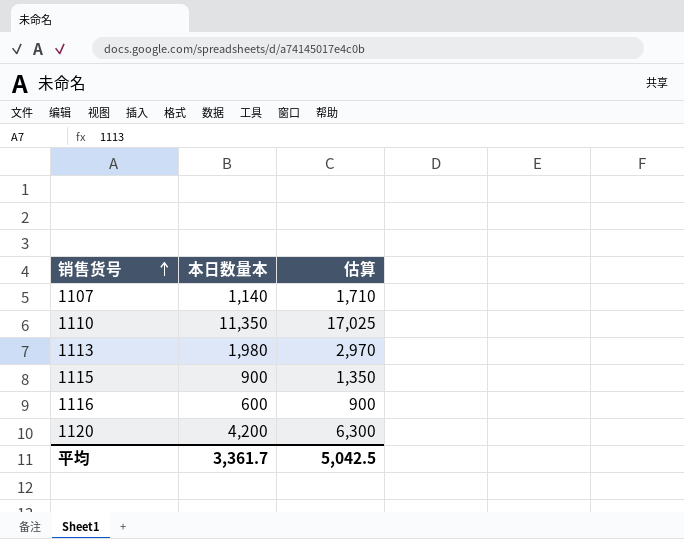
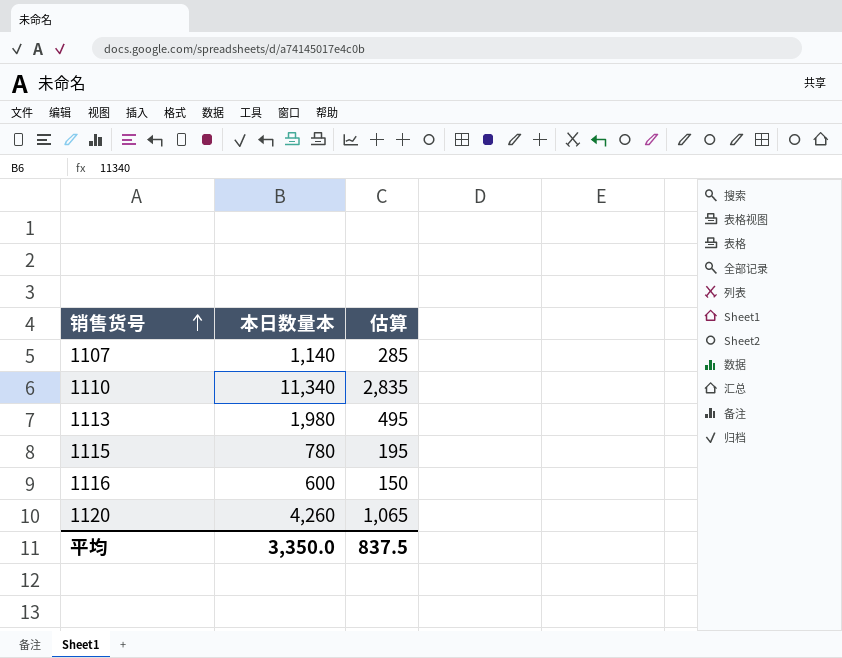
column 估算 | formula: [本日数量本] * 1.5 -> [本日数量本] * 0.25
1110 | 本日数量本: 11,350 -> 11,340
1115 | 本日数量本: 900 -> 780
1120 | 本日数量本: 4,200 -> 4,260
平均 | 本日数量本: 3,361.7 -> 3,350.0
平均 | 估算: 5,042.5 -> 837.5

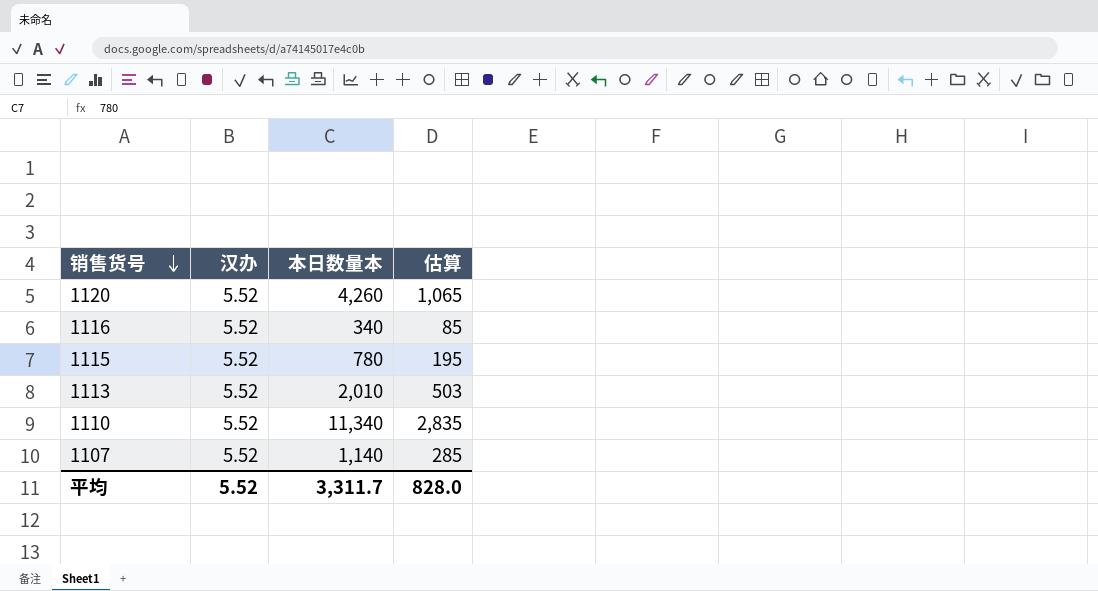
row order: 销售货号 ascending -> 销售货号 descending
column 汉办 | position: none -> 2
1116 | 本日数量本: 600 -> 340
1116 | 估算: 150 -> 85
1113 | 本日数量本: 1,980 -> 2,010
1113 | 估算: 495 -> 503
平均 | 本日数量本: 3,350.0 -> 3,311.7
平均 | 估算: 837.5 -> 828.0

